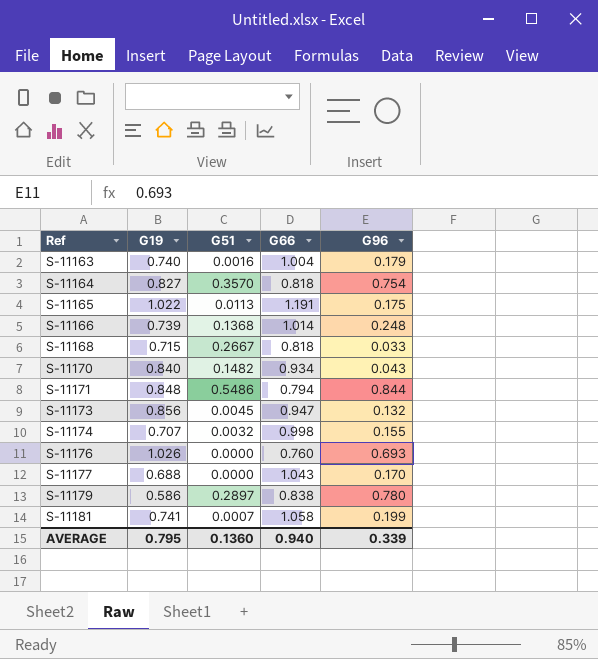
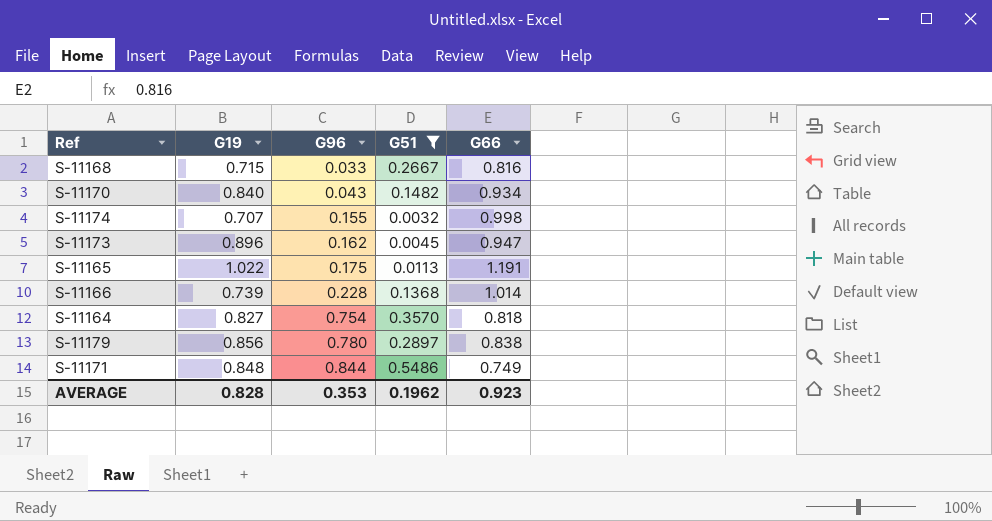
filter: none -> G51 >= 0.0032
row order: Ref ascending -> G96 ascending
column G96 | position: 5 -> 3
S-11168 | G66: 0.818 -> 0.816
S-11173 | G19: 0.856 -> 0.896
S-11173 | G96: 0.132 -> 0.162
S-11166 | G96: 0.248 -> 0.228
S-11179 | G19: 0.586 -> 0.856
S-11171 | G66: 0.794 -> 0.749
AVERAGE | G19: 0.795 -> 0.828
AVERAGE | G96: 0.339 -> 0.353
AVERAGE | G51: 0.1360 -> 0.1962
AVERAGE | G66: 0.940 -> 0.923

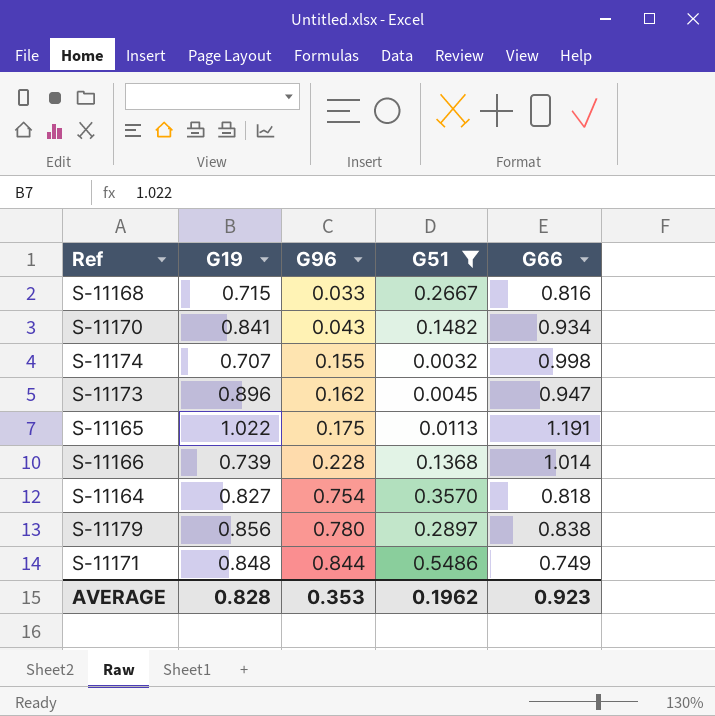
S-11170 | G19: 0.840 -> 0.841

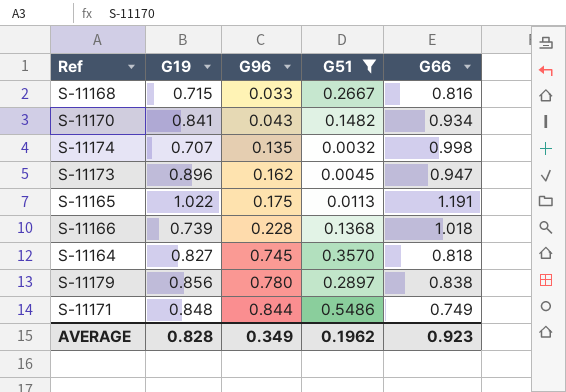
S-11174 | G96: 0.155 -> 0.135
S-11166 | G66: 1.014 -> 1.018
S-11164 | G96: 0.754 -> 0.745
AVERAGE | G96: 0.353 -> 0.349

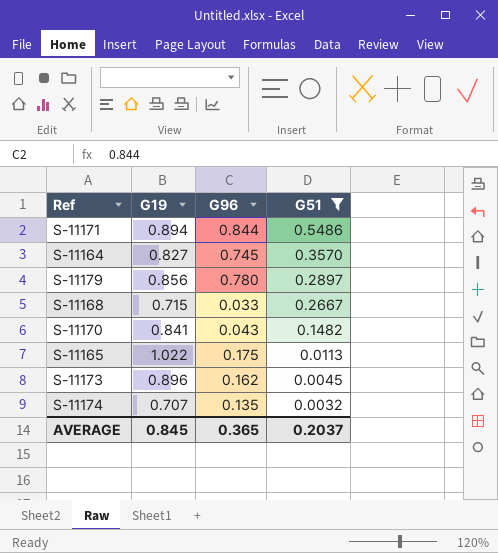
row order: G96 ascending -> G51 descending
column G66 | position: 5 -> none
row S-11166: 0.739 | 0.228 | 0.1368 | 1.018 -> none
S-11171 | G19: 0.848 -> 0.894
AVERAGE | G19: 0.828 -> 0.845
AVERAGE | G96: 0.349 -> 0.365
AVERAGE | G51: 0.1962 -> 0.2037

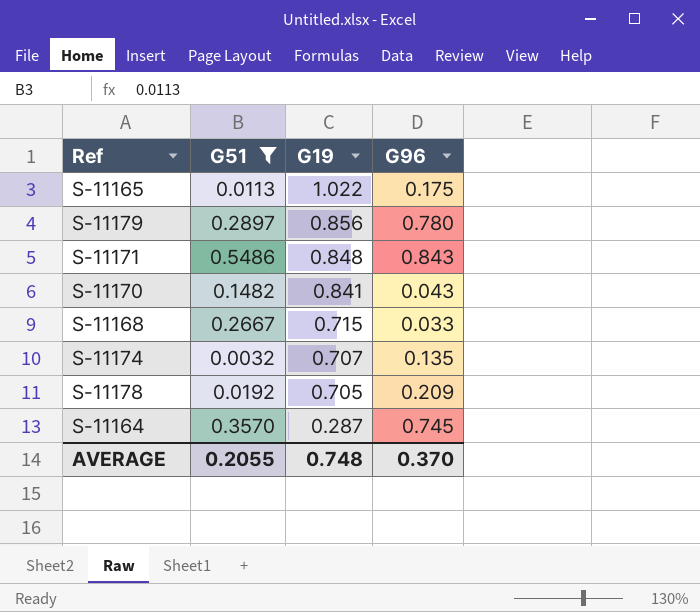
row order: G51 descending -> G19 descending
column G51 | position: 4 -> 2
row S-11173: 0.896 | 0.162 | 0.0045 -> none
S-11171 | G19: 0.894 -> 0.848
S-11171 | G96: 0.844 -> 0.843
row S-11178: none -> 0.0192 | 0.705 | 0.209
S-11164 | G19: 0.827 -> 0.287
AVERAGE | G51: 0.2037 -> 0.2055
AVERAGE | G19: 0.845 -> 0.748
AVERAGE | G96: 0.365 -> 0.370

